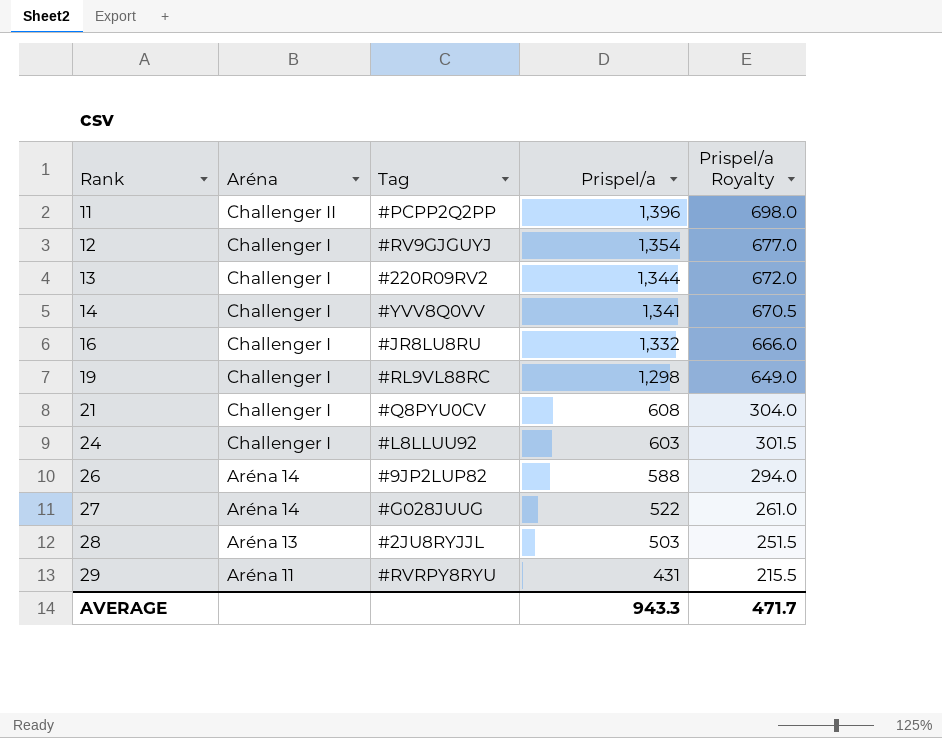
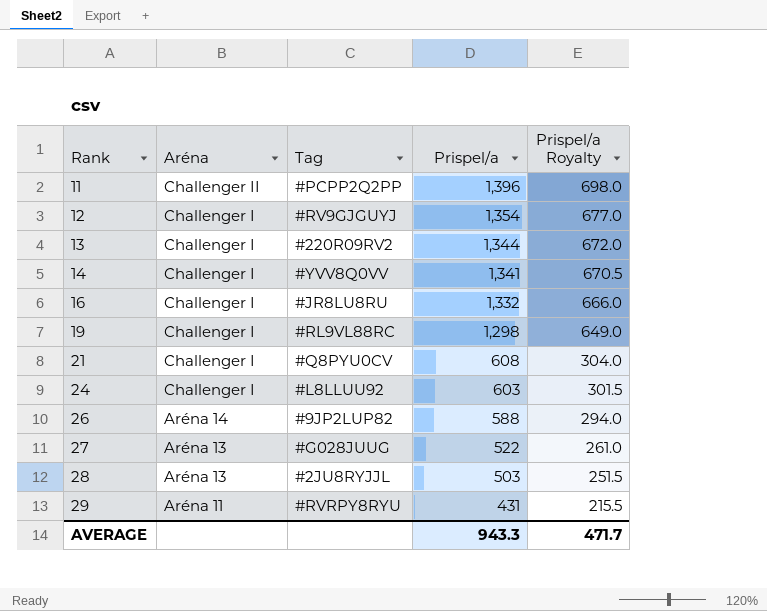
27 | Aréna: Aréna 14 -> Aréna 13

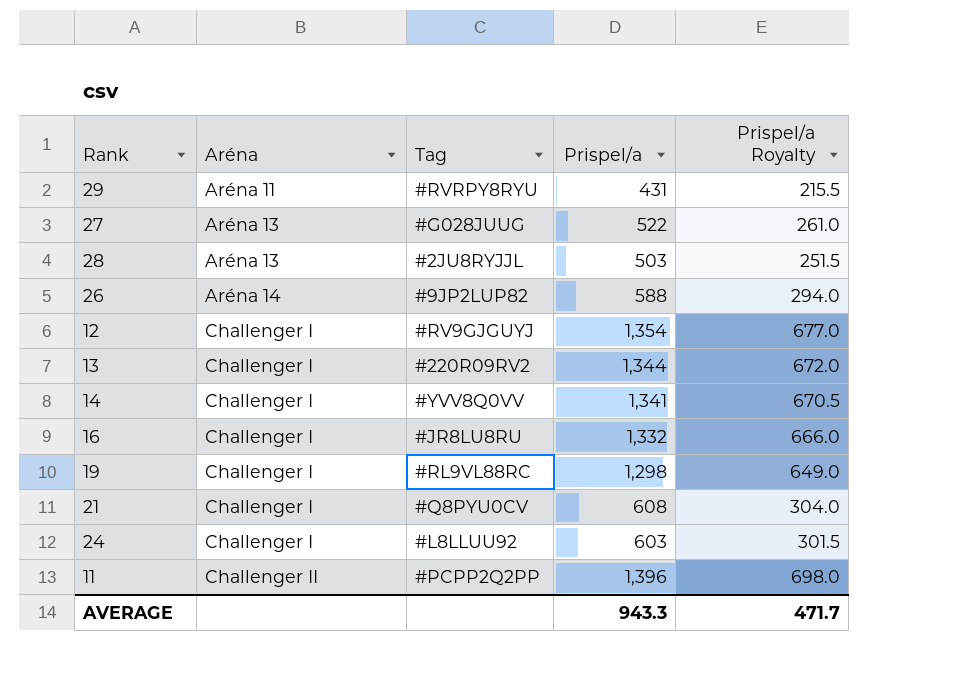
row order: Rank ascending -> Aréna ascending

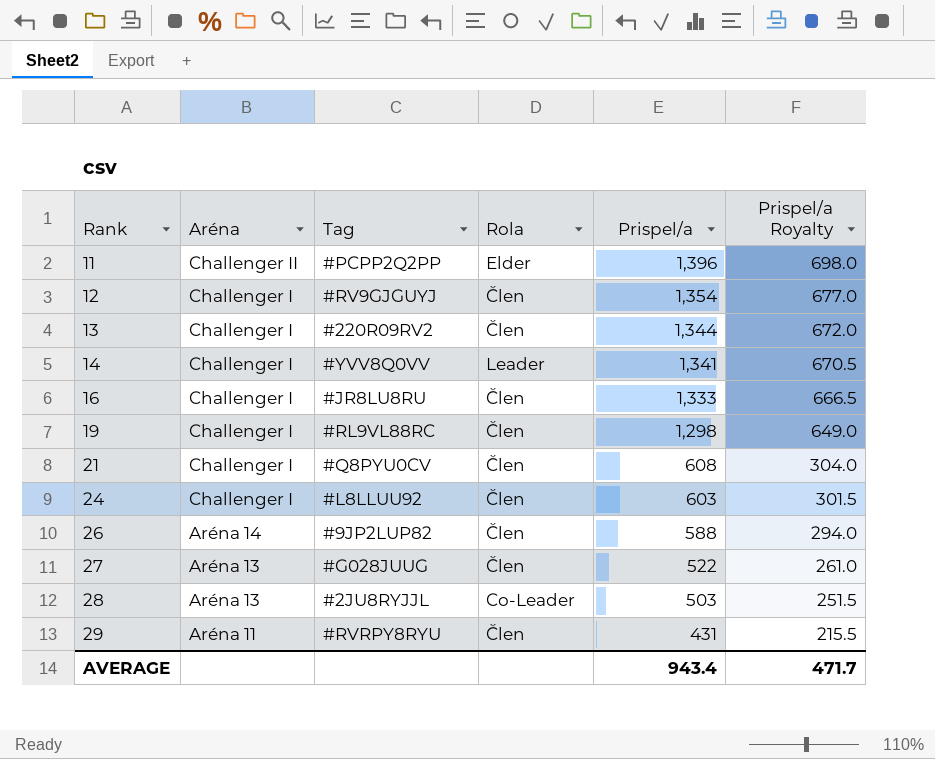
row order: Aréna ascending -> Rank ascending
column Rola | position: none -> 4
16 | Prispel/a: 1,332 -> 1,333
16 | Prispel/a Royalty: 666.0 -> 666.5
AVERAGE | Prispel/a: 943.3 -> 943.4

